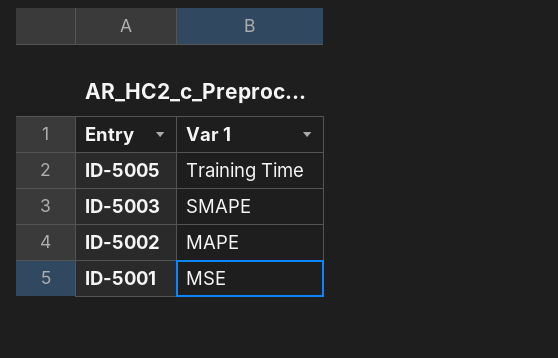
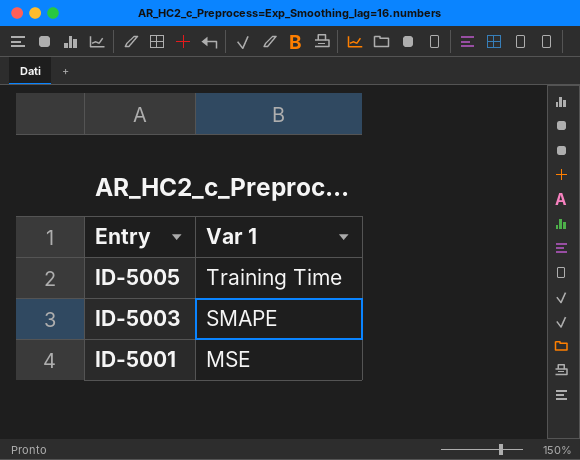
row ID-5002: MAPE -> none

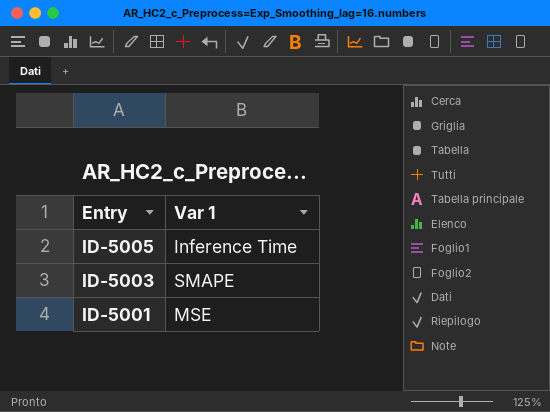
ID-5005 | Var 1: Training Time -> Inference Time

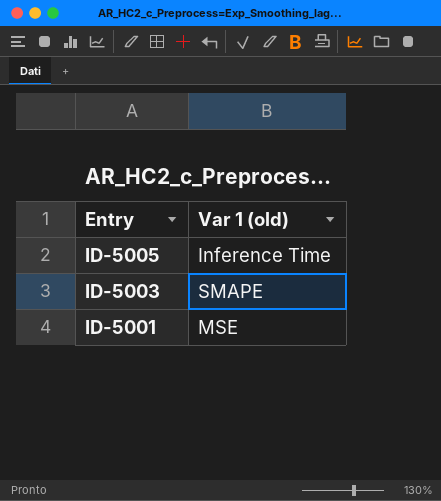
column name: Var 1 -> Var 1 (old)

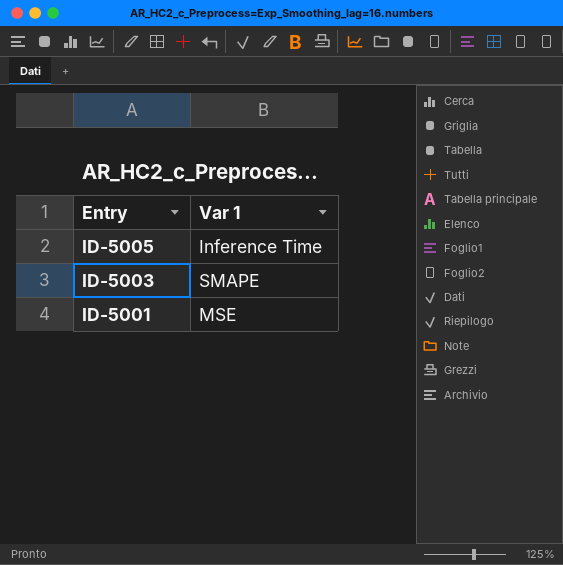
column name: Var 1 (old) -> Var 1

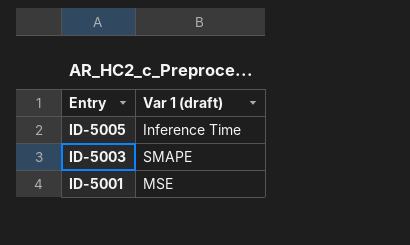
column name: Var 1 -> Var 1 (draft)

